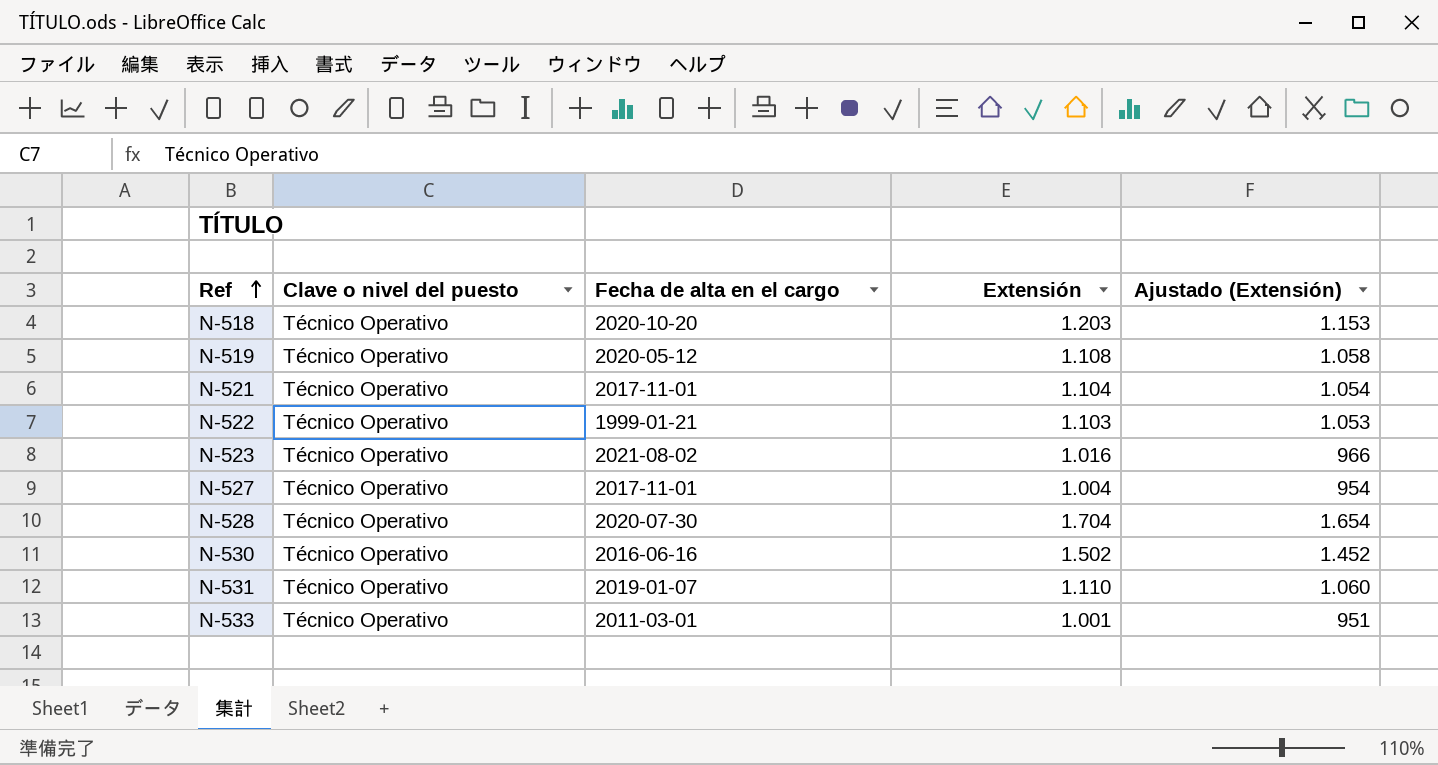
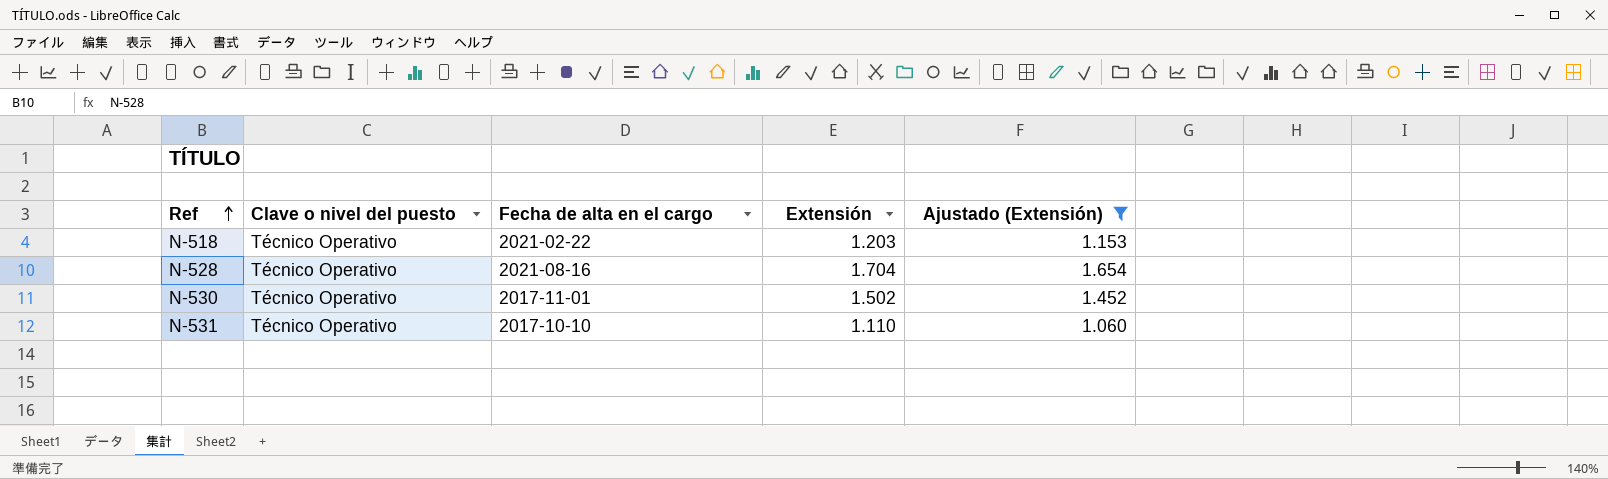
filter: none -> Ajustado (Extensión) >= 1.060
N-518 | Fecha de alta en el cargo: 2020-10-20 -> 2021-02-22
N-528 | Fecha de alta en el cargo: 2020-07-30 -> 2021-08-16
N-530 | Fecha de alta en el cargo: 2016-06-16 -> 2017-11-01
N-531 | Fecha de alta en el cargo: 2019-01-07 -> 2017-10-10

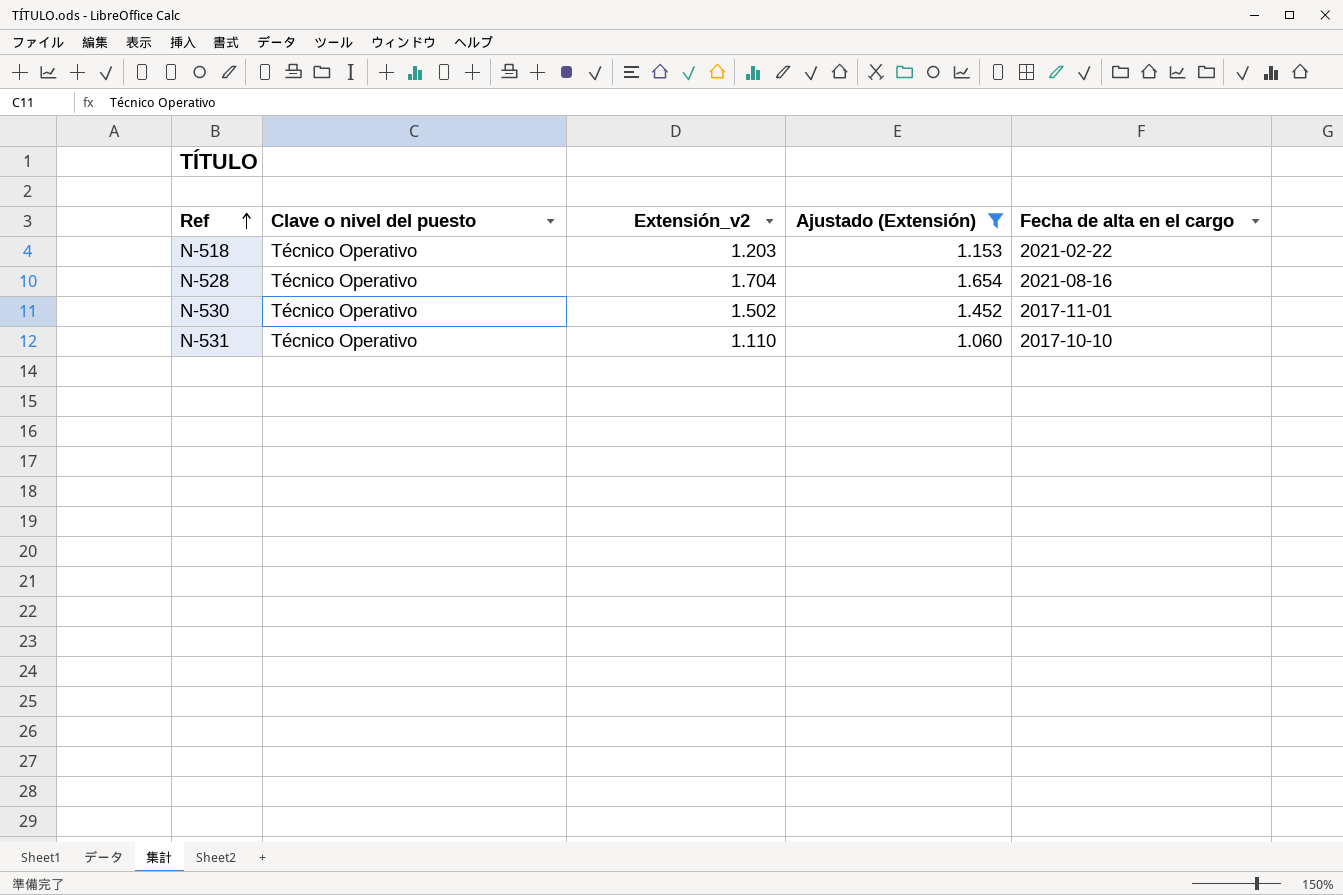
column name: Extensión -> Extensión_v2
column Fecha de alta en el cargo | position: 3 -> 5

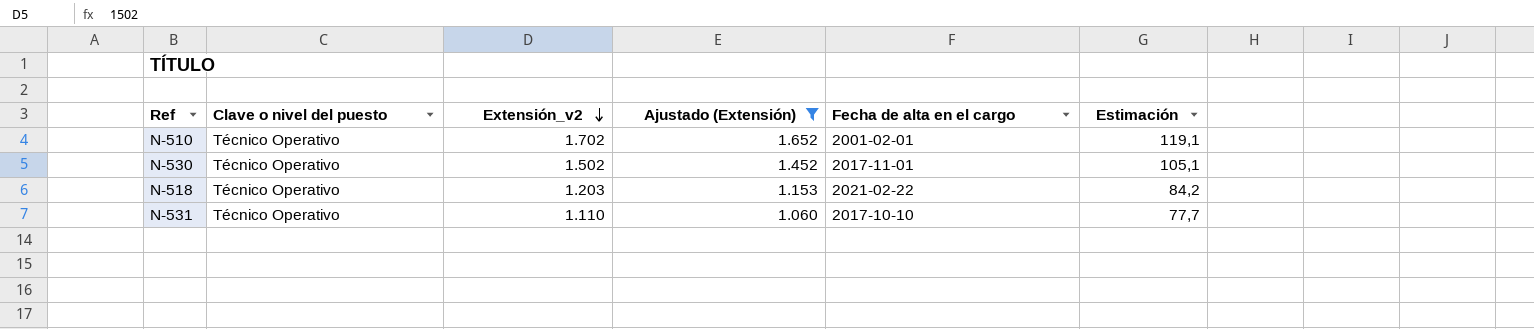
row order: Ref ascending -> Extensión_v2 descending
column Estimación | formula: none -> [Extensión_v2] * 0,07
row N-528: Técnico Operativo | 1.704 | 1.654 | 2021-08-16 -> none
row N-510: none -> Técnico Operativo | 1.702 | 1.652 | 2001-02-01 | 119,1

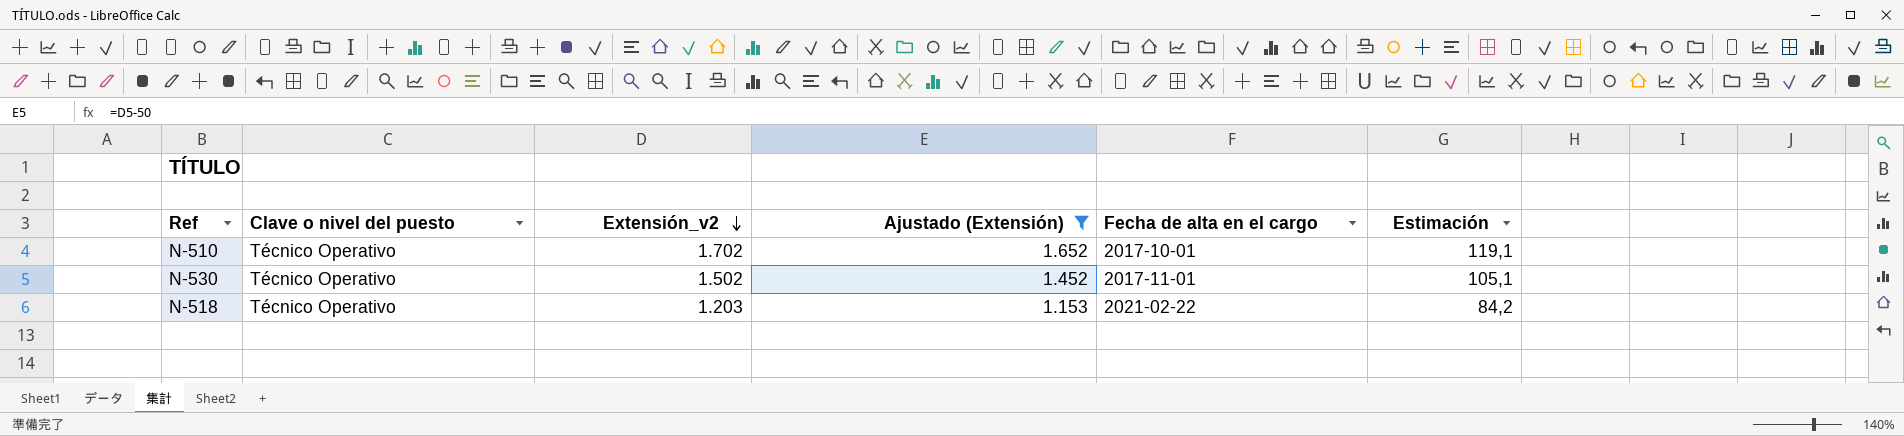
row N-531: Técnico Operativo | 1.110 | 1.060 | 2017-10-10 | 77,7 -> none
N-510 | Fecha de alta en el cargo: 2001-02-01 -> 2017-10-01

